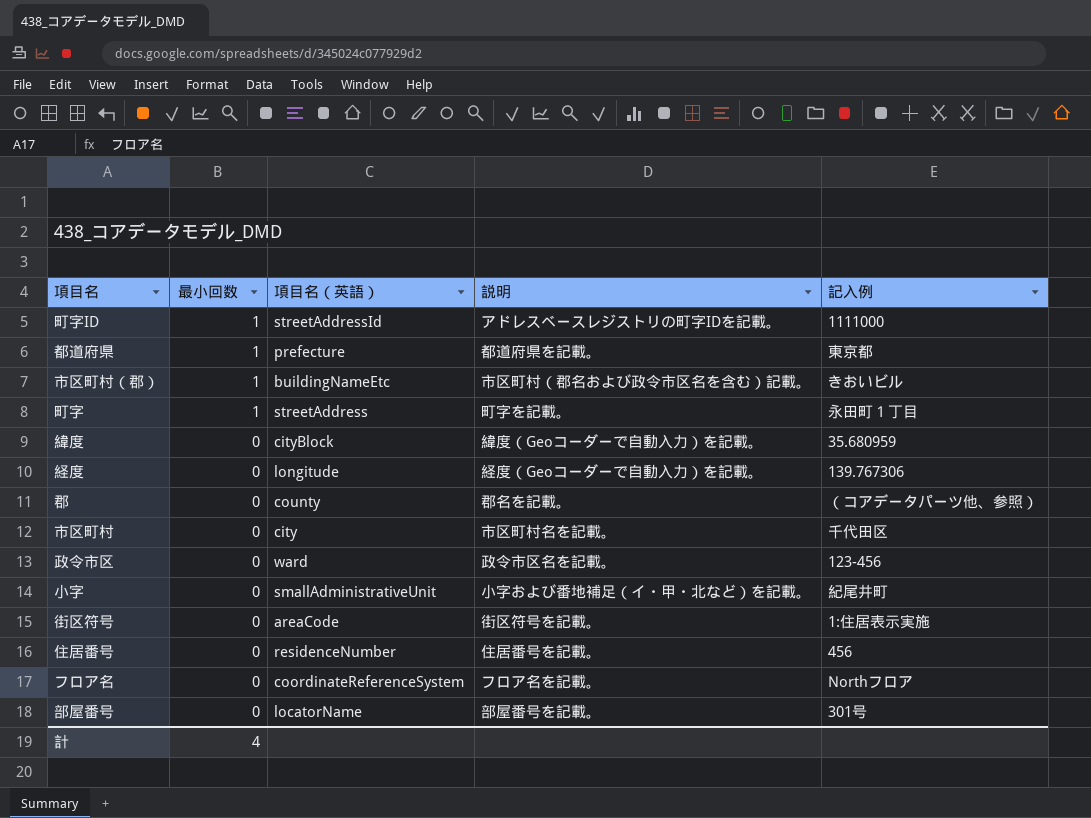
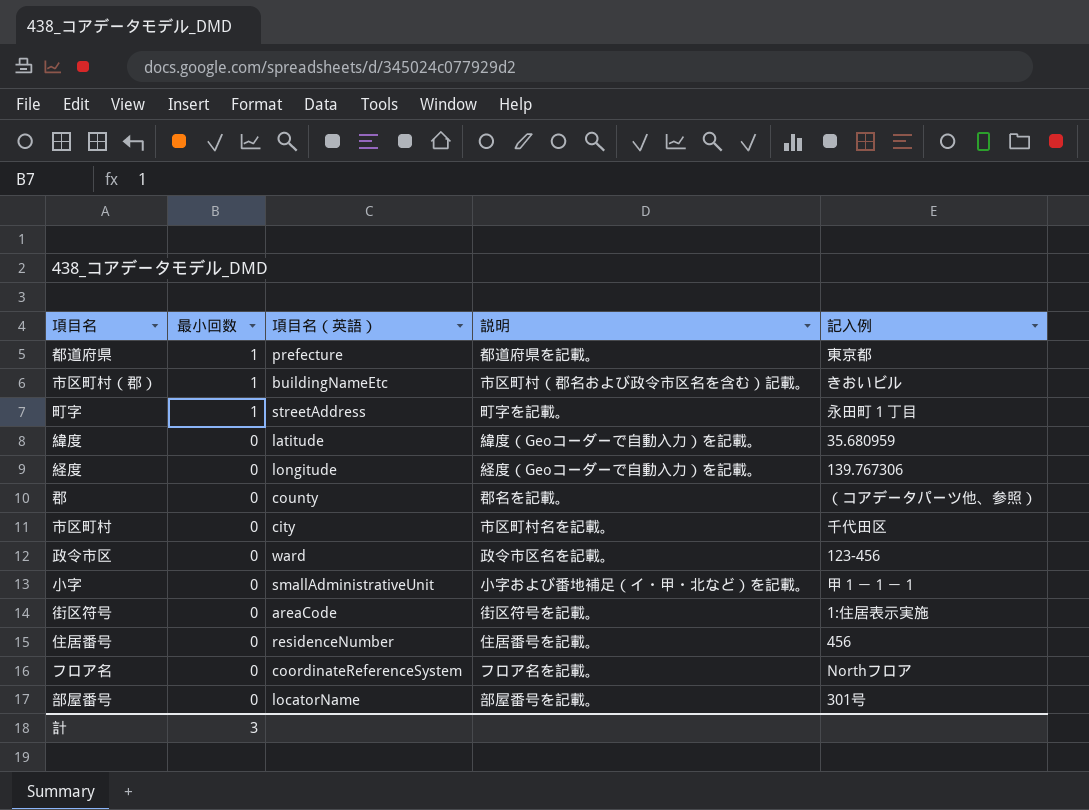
row 町字ID: 1 | streetAddressId | アドレスベースレジストリの町字IDを記載。 | 1111000 -> none
緯度 | 項目名（英語）: cityBlock -> latitude
小字 | 記入例: 紀尾井町 -> 甲１－１－１
計 | 最小回数: 4 -> 3

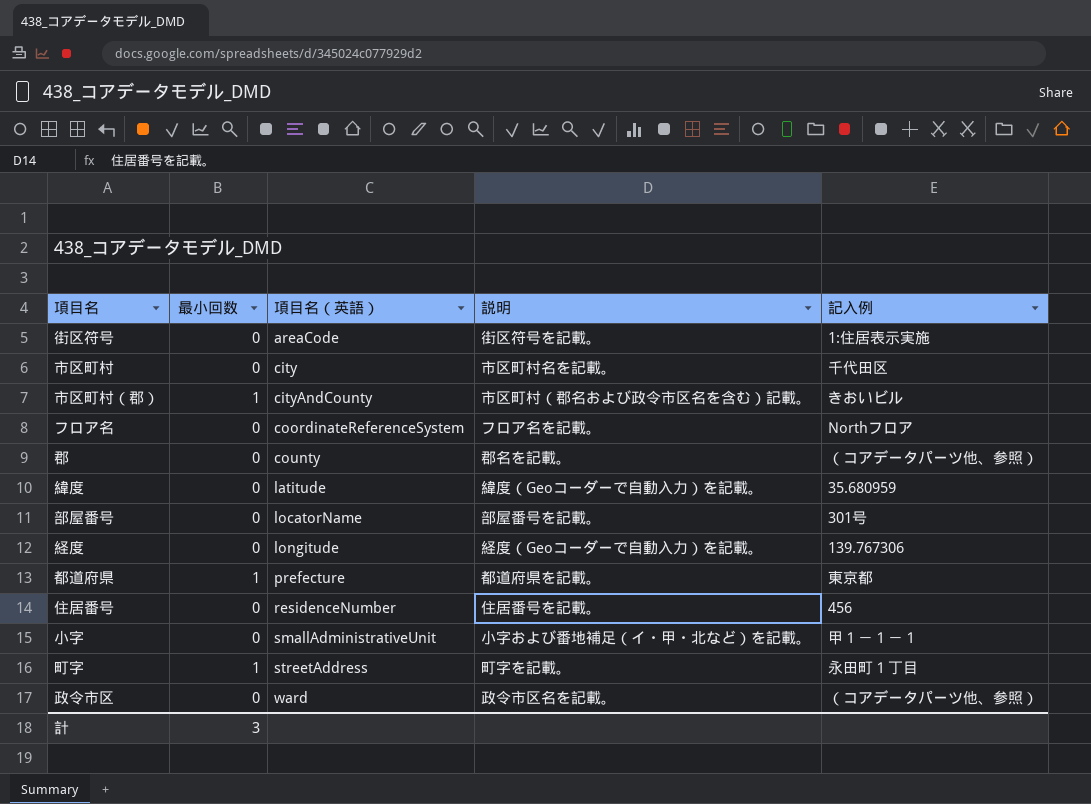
row order: 最小回数 descending -> 項目名（英語） ascending
市区町村（郡） | 項目名（英語）: buildingNameEtc -> cityAndCounty
政令市区 | 記入例: 123-456 -> （コアデータパーツ他、参照）

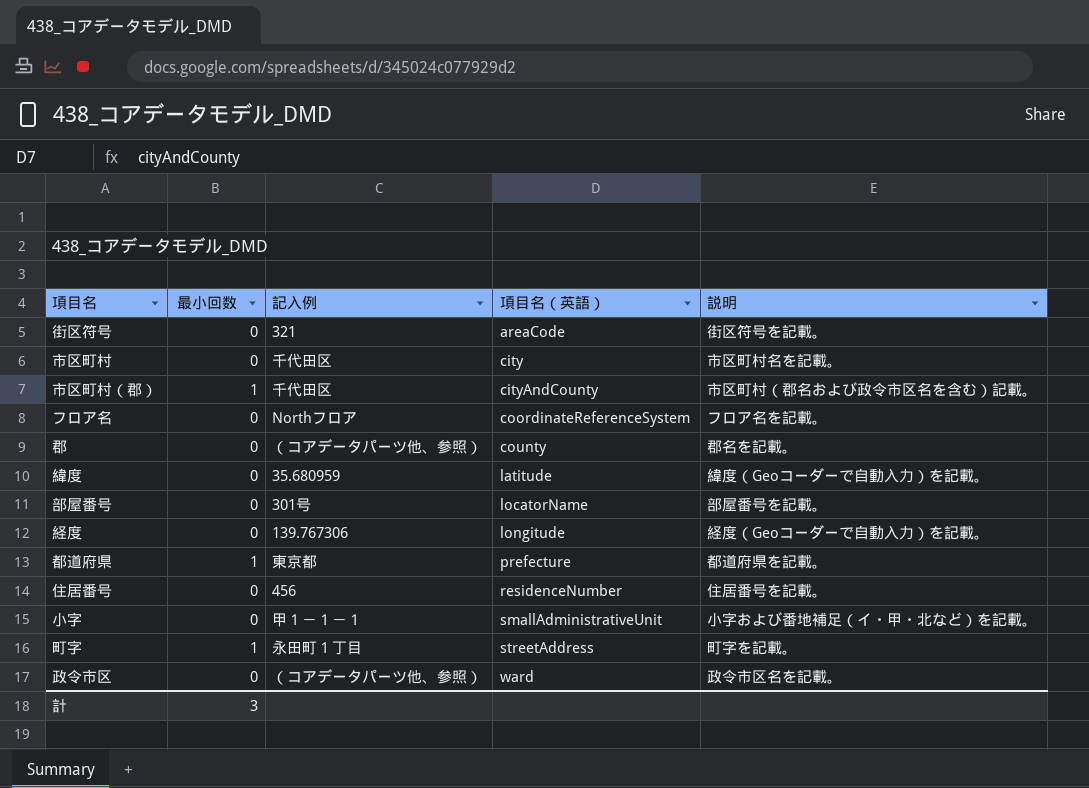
column 記入例 | position: 5 -> 3
街区符号 | 記入例: 1:住居表示実施 -> 321
市区町村（郡） | 記入例: きおいビル -> 千代田区

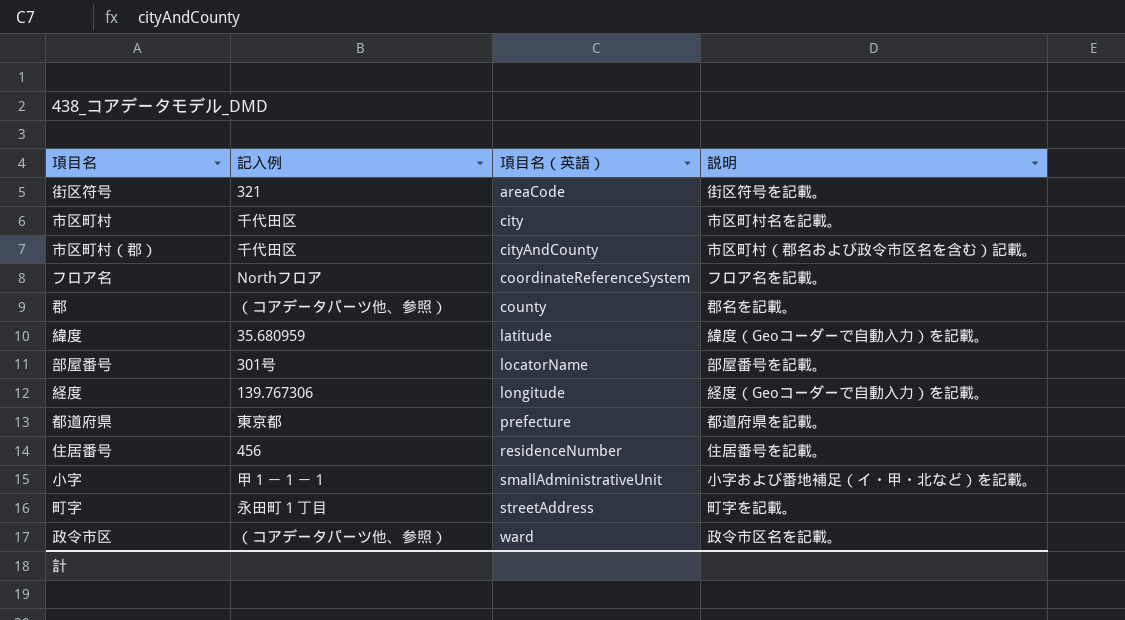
column 最小回数 | position: 2 -> none

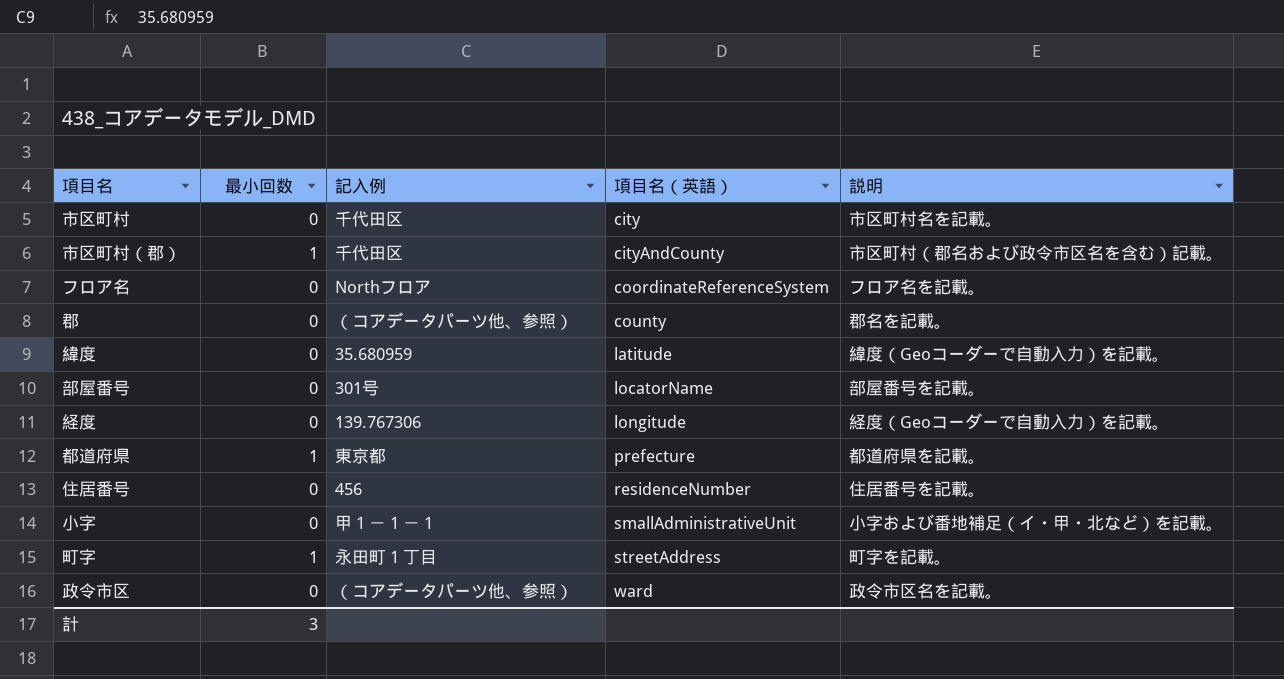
column 最小回数 | position: none -> 2
row 街区符号: 321 | areaCode | 街区符号を記載。 -> none

